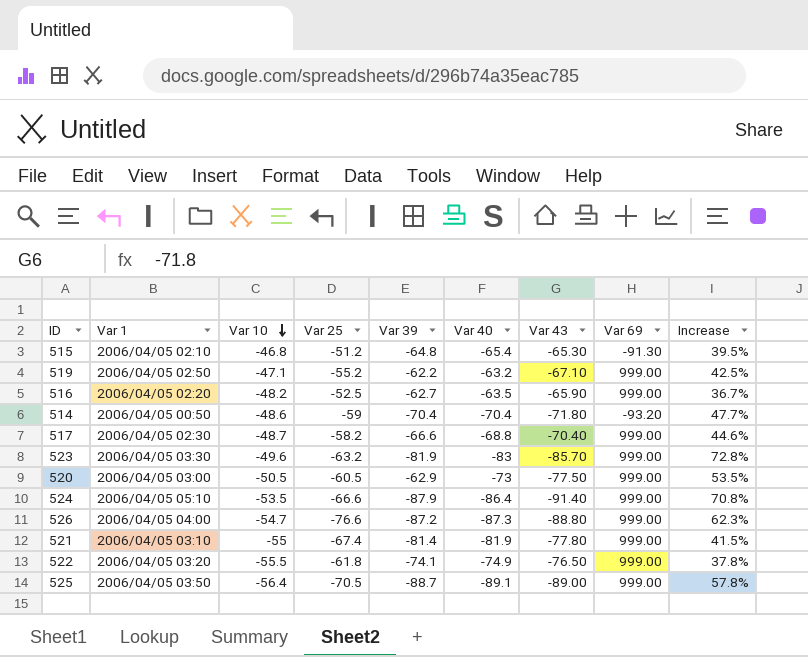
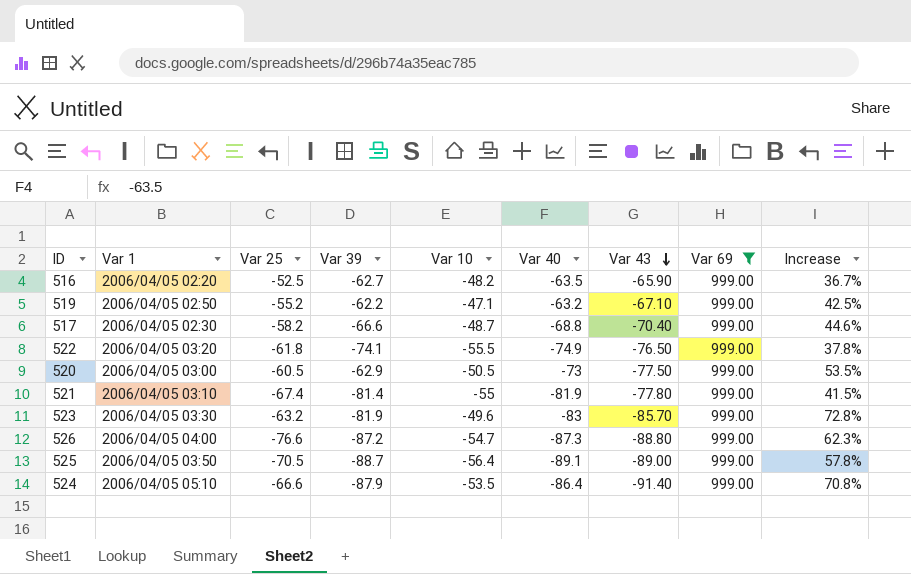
filter: none -> Var 69 = 999.00
row order: Var 10 descending -> Var 43 descending
column Var 10 | position: 3 -> 5

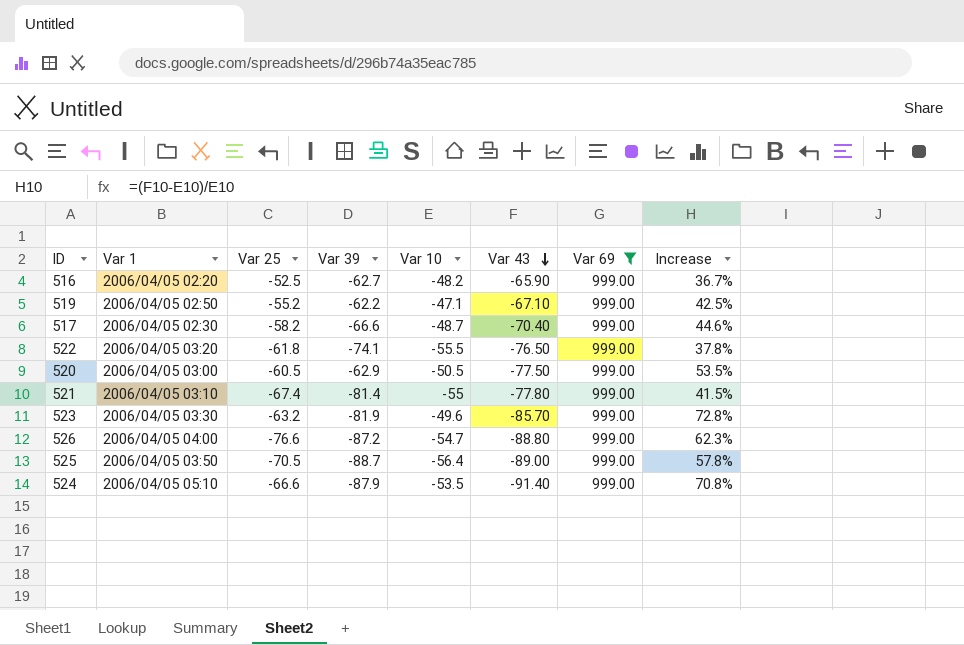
column Var 40 | position: 6 -> none

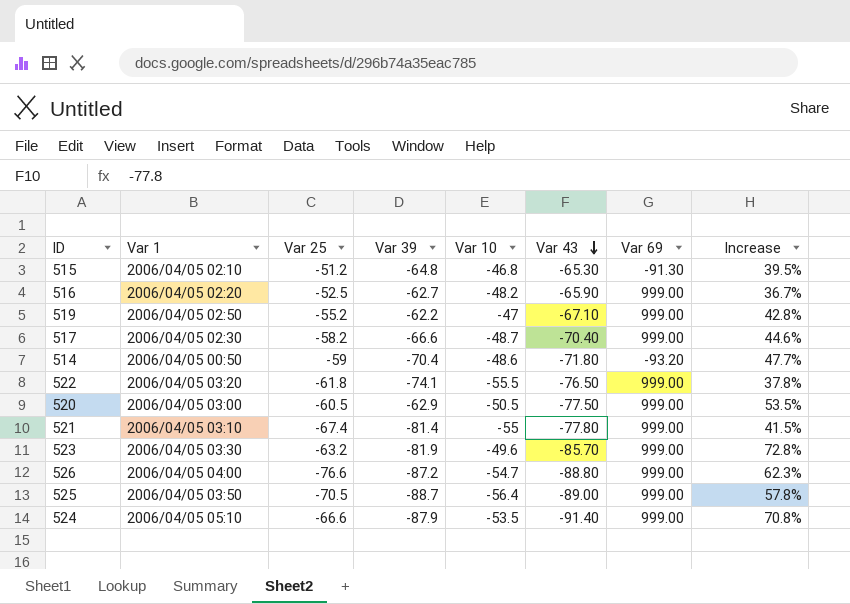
filter: Var 69 = 999.00 -> none
519 | Var 10: -47.1 -> -47
519 | Increase: 42.5% -> 42.8%

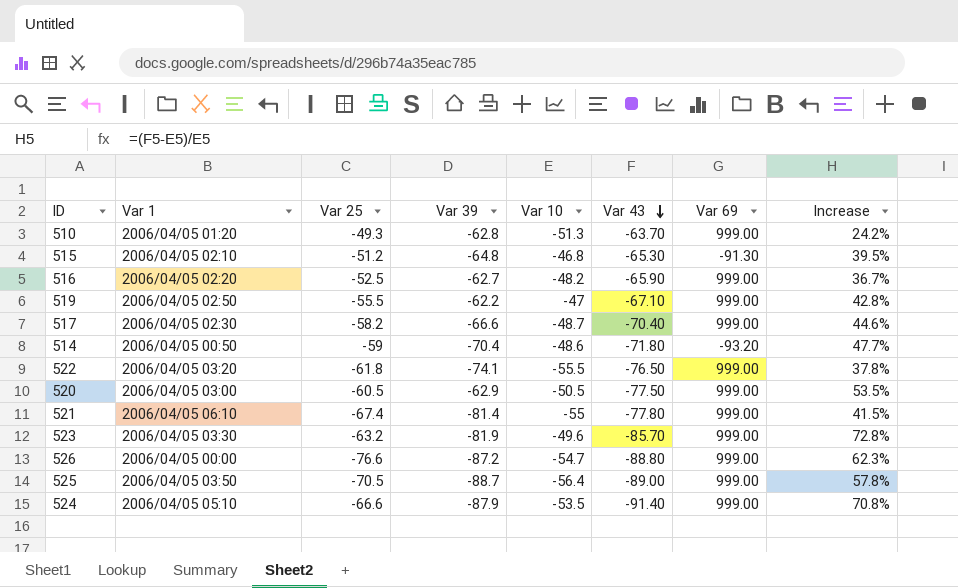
row 510: none -> 2006/04/05 01:20 | -49.3 | -62.8 | -51.3 | -63.70 | 999.00 | 24.2%
519 | Var 25: -55.2 -> -55.5
521 | Var 1: 2006/04/05 03:10 -> 2006/04/05 06:10
526 | Var 1: 2006/04/05 04:00 -> 2006/04/05 00:00

